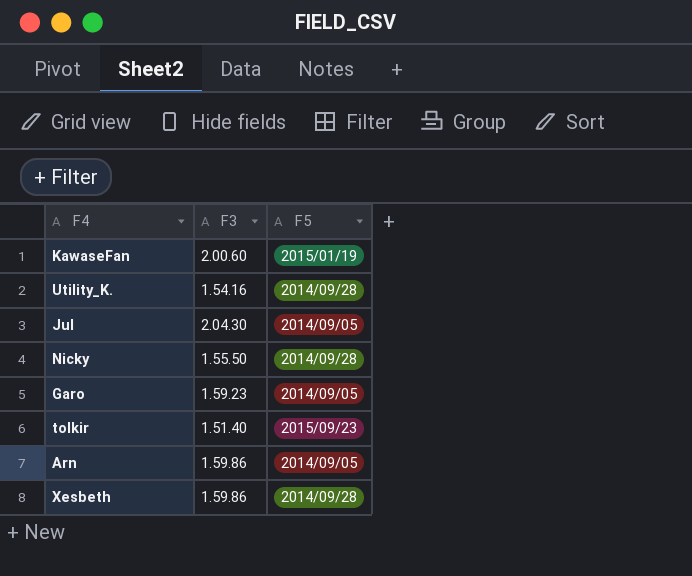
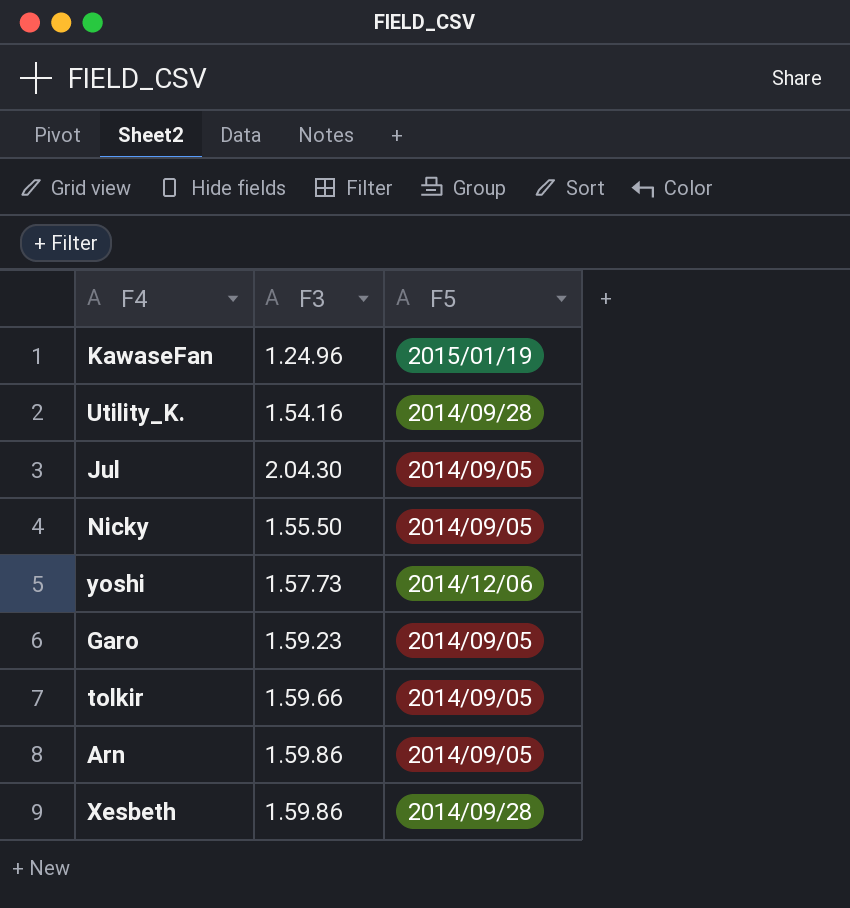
KawaseFan | F3: 2.00.60 -> 1.24.96
Nicky | F5: 2014/09/28 -> 2014/09/05
row yoshi: none -> 1.57.73 | 2014/12/06
tolkir | F3: 1.51.40 -> 1.59.66
tolkir | F5: 2015/09/23 -> 2014/09/05

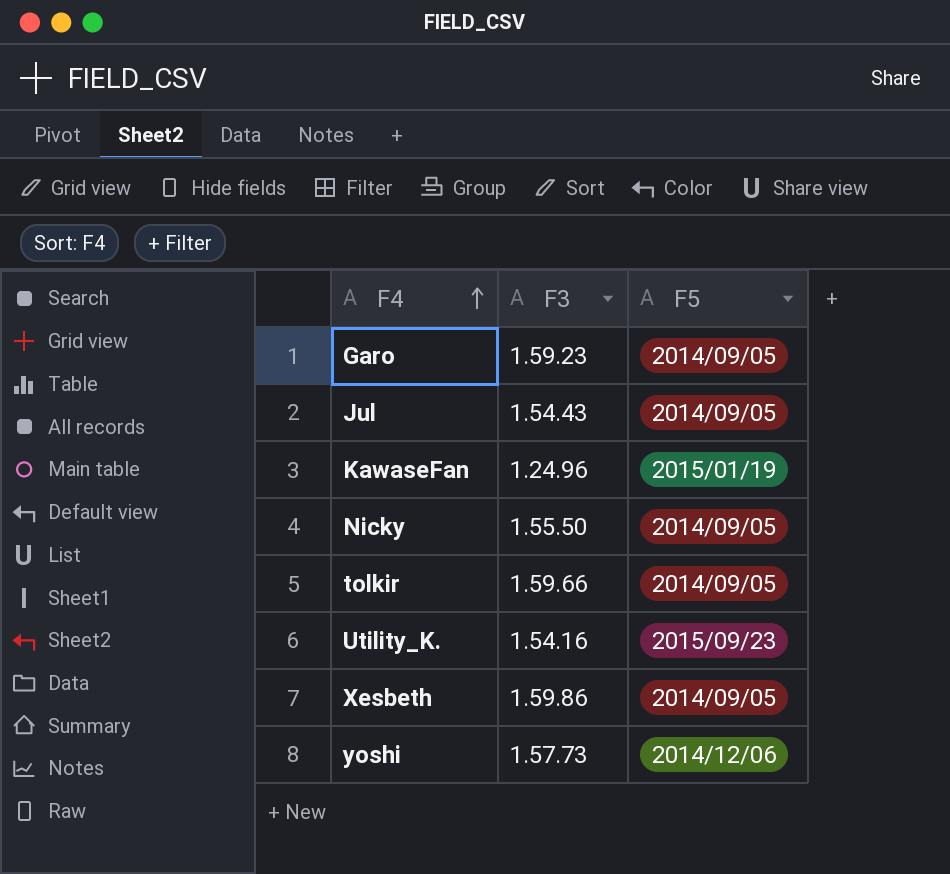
row order: none -> F4 ascending
row Arn: 1.59.86 | 2014/09/05 -> none
Jul | F3: 2.04.30 -> 1.54.43
Utility_K. | F5: 2014/09/28 -> 2015/09/23
Xesbeth | F5: 2014/09/28 -> 2014/09/05

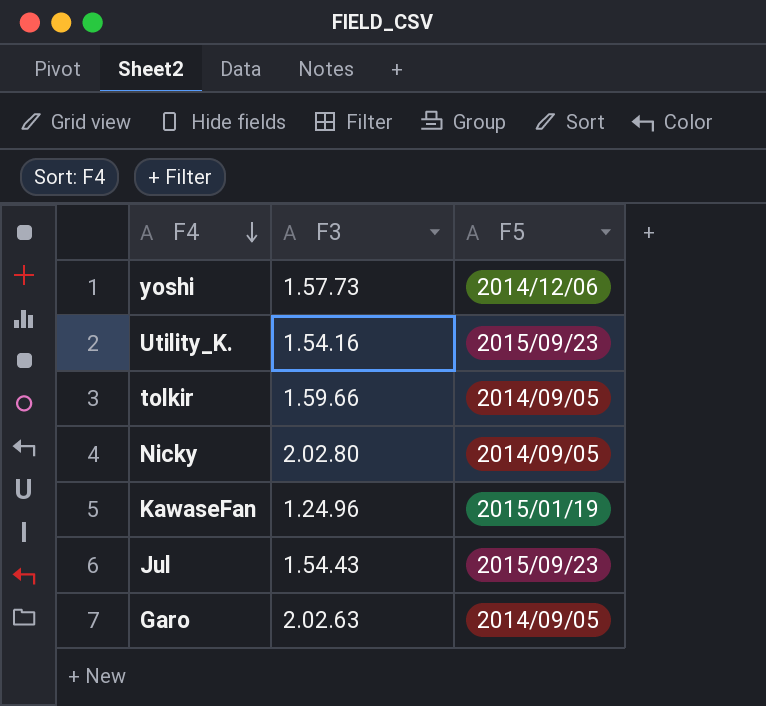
row order: F4 ascending -> F4 descending
row Xesbeth: 1.59.86 | 2014/09/05 -> none
Nicky | F3: 1.55.50 -> 2.02.80
Jul | F5: 2014/09/05 -> 2015/09/23
Garo | F3: 1.59.23 -> 2.02.63

